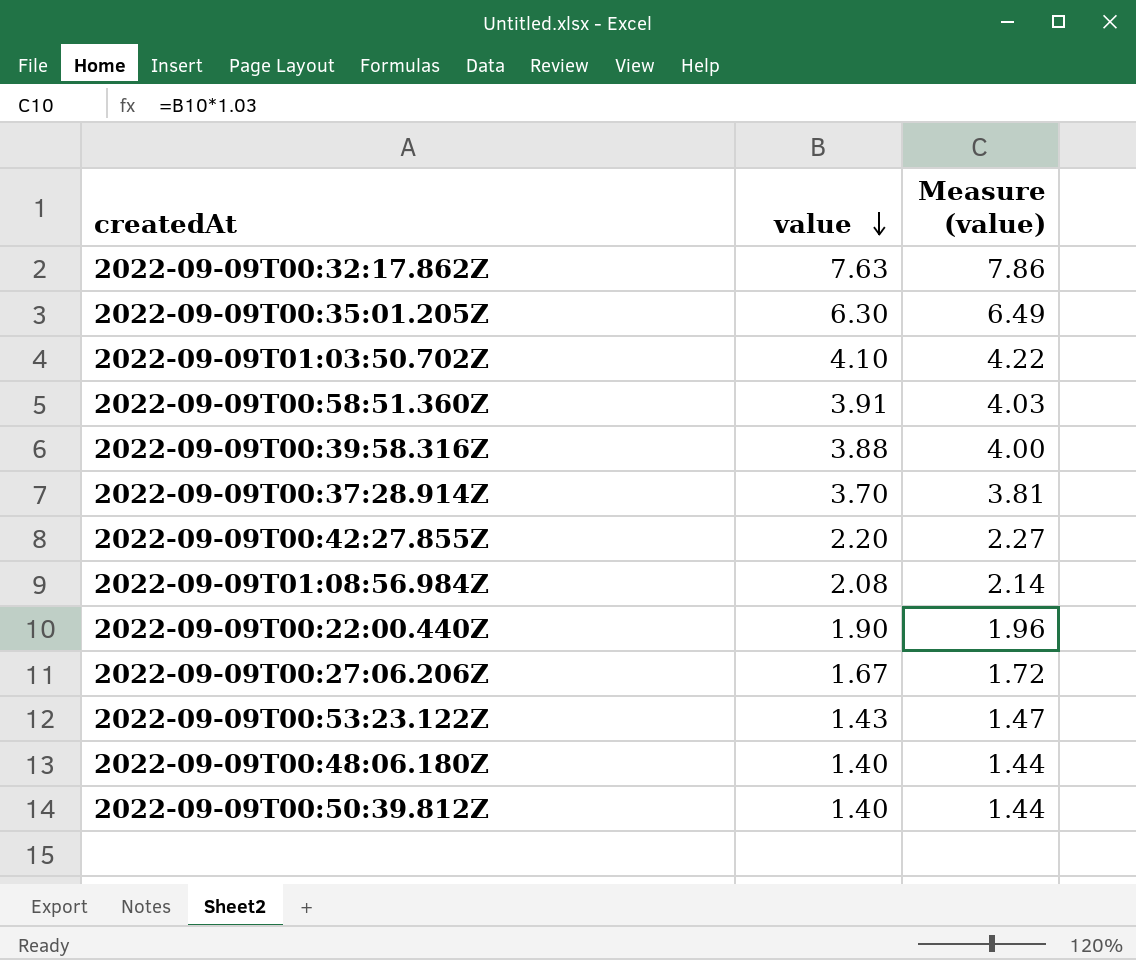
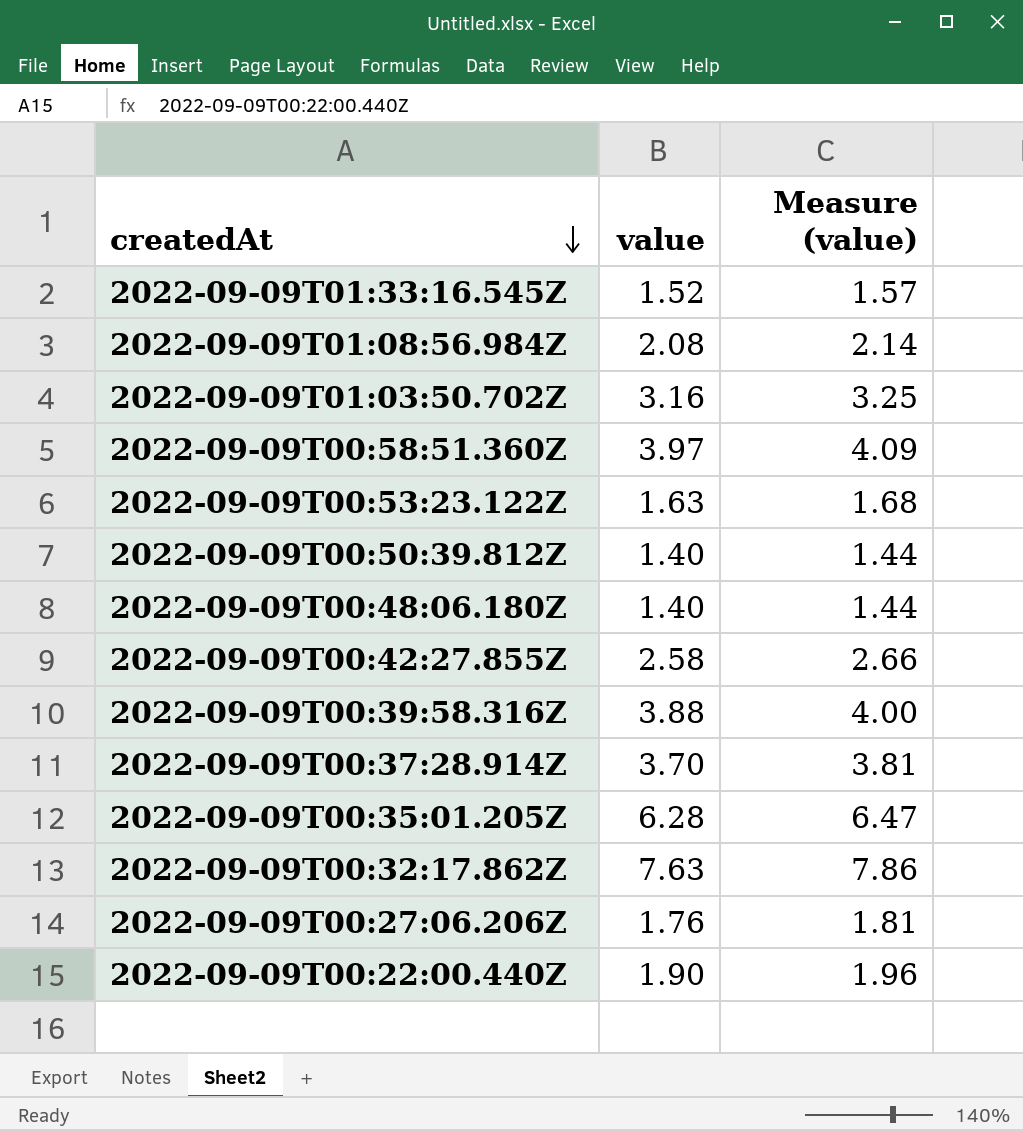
row order: value descending -> createdAt descending
row 2022-09-09T01:33:16.545Z: none -> 1.52 | 1.57
2022-09-09T01:03:50.702Z | value: 4.10 -> 3.16
2022-09-09T01:03:50.702Z | Measure (value): 4.22 -> 3.25
2022-09-09T00:58:51.360Z | value: 3.91 -> 3.97
2022-09-09T00:58:51.360Z | Measure (value): 4.03 -> 4.09
2022-09-09T00:53:23.122Z | value: 1.43 -> 1.63
2022-09-09T00:53:23.122Z | Measure (value): 1.47 -> 1.68
2022-09-09T00:42:27.855Z | value: 2.20 -> 2.58
2022-09-09T00:42:27.855Z | Measure (value): 2.27 -> 2.66
2022-09-09T00:35:01.205Z | value: 6.30 -> 6.28
2022-09-09T00:35:01.205Z | Measure (value): 6.49 -> 6.47
2022-09-09T00:27:06.206Z | value: 1.67 -> 1.76
2022-09-09T00:27:06.206Z | Measure (value): 1.72 -> 1.81

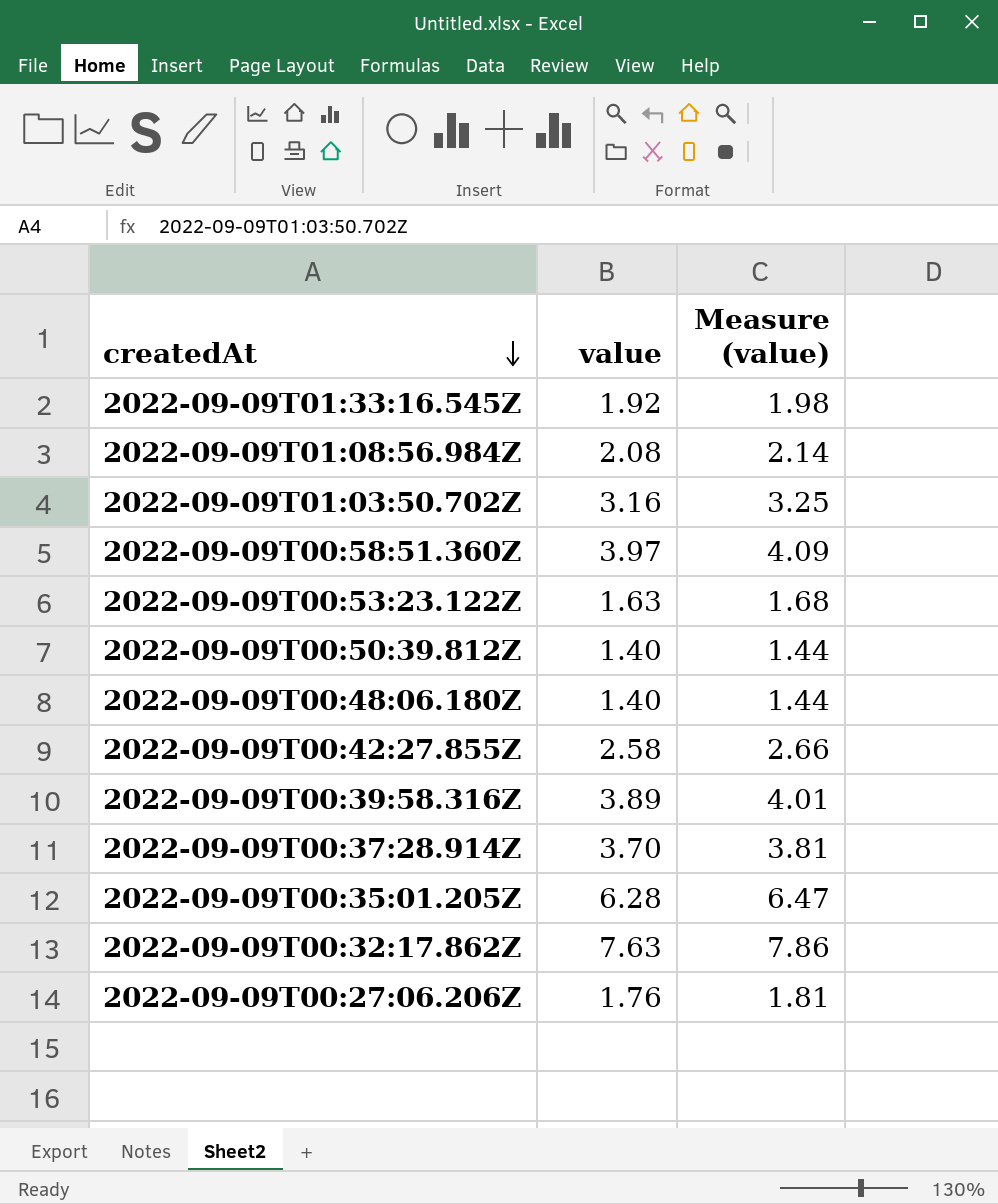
row 2022-09-09T00:22:00.440Z: 1.90 | 1.96 -> none
2022-09-09T01:33:16.545Z | value: 1.52 -> 1.92
2022-09-09T01:33:16.545Z | Measure (value): 1.57 -> 1.98
2022-09-09T00:39:58.316Z | value: 3.88 -> 3.89
2022-09-09T00:39:58.316Z | Measure (value): 4.00 -> 4.01

